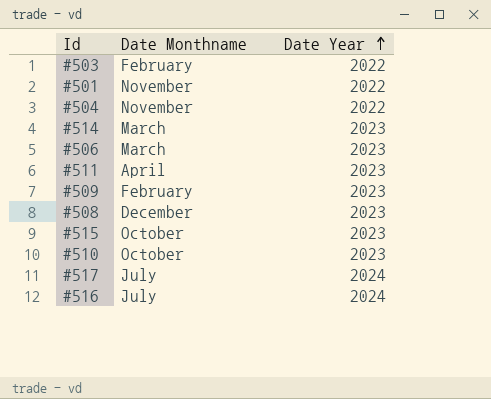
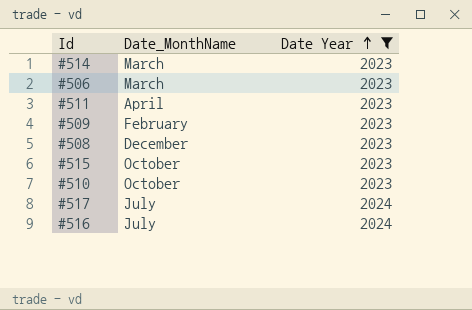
filter: none -> Date Year != 2022
column name: Date Monthname -> Date_MonthName

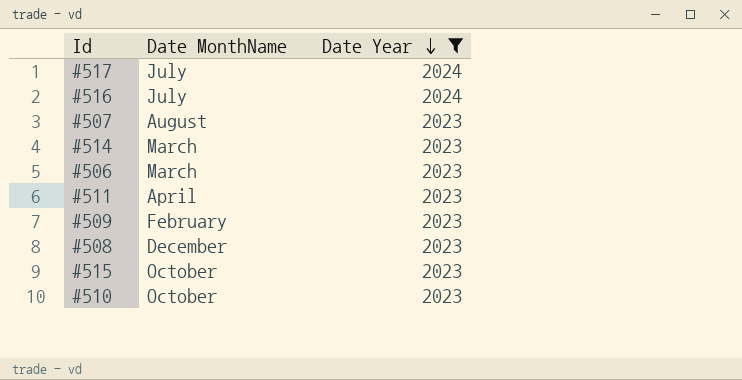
row order: Date Year ascending -> Date Year descending
column name: Date_MonthName -> Date MonthName
row #507: none -> August | 2023

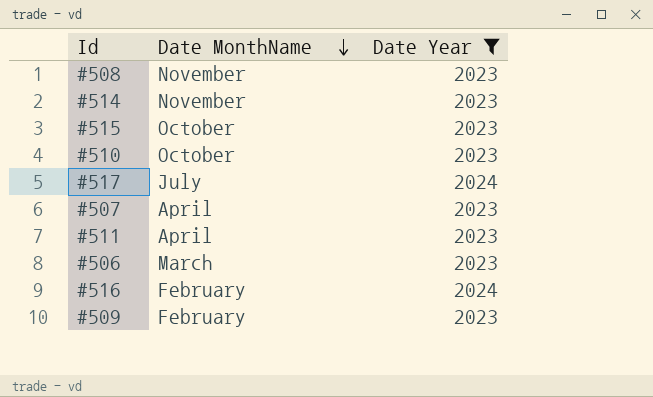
row order: Date Year descending -> Date MonthName descending
#508 | Date MonthName: December -> November
#514 | Date MonthName: March -> November
#507 | Date MonthName: August -> April
#516 | Date MonthName: July -> February

